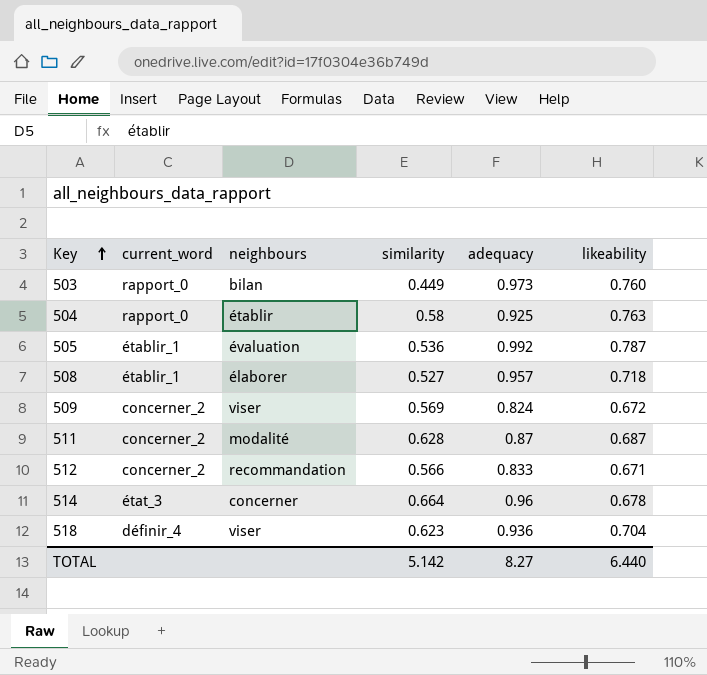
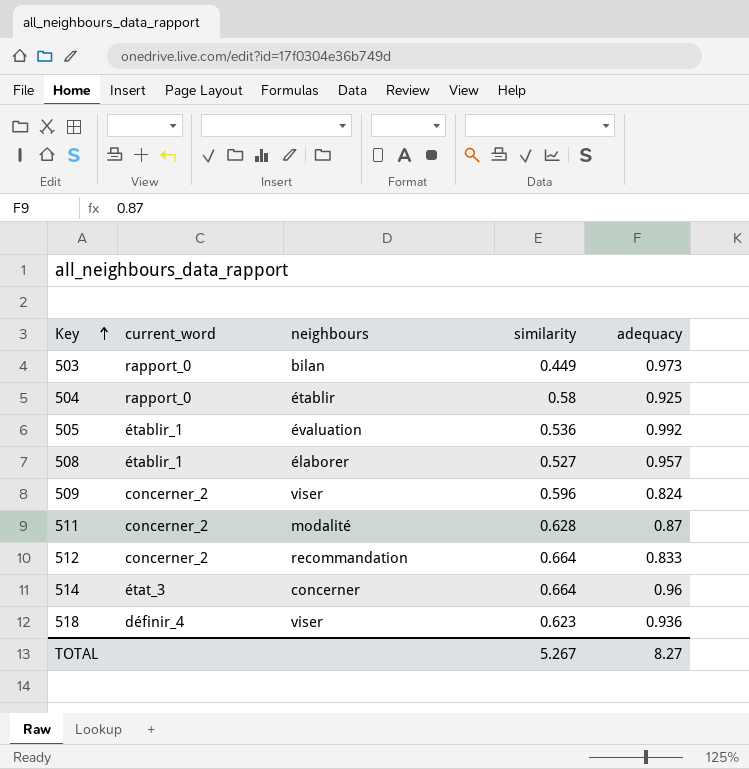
column likeability | position: 6 -> none
509 | similarity: 0.569 -> 0.596
512 | similarity: 0.566 -> 0.664
TOTAL | similarity: 5.142 -> 5.267

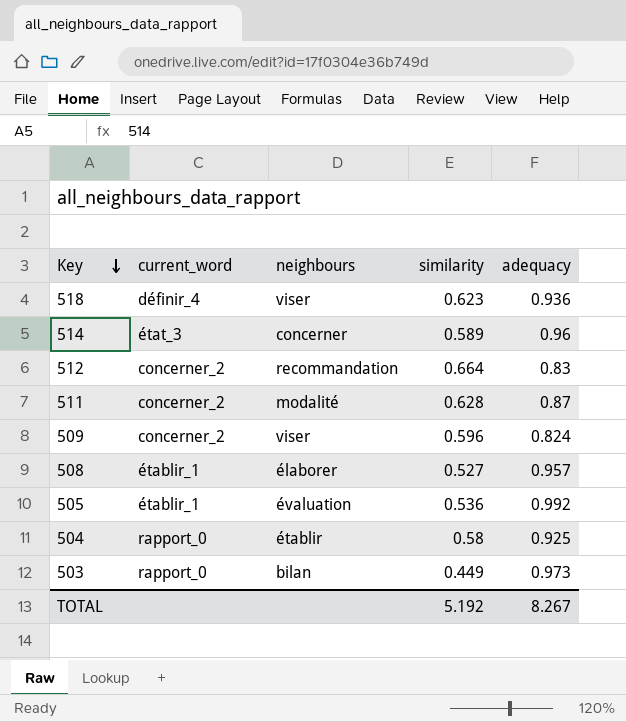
row order: Key ascending -> Key descending
514 | similarity: 0.664 -> 0.589
512 | adequacy: 0.833 -> 0.83
TOTAL | similarity: 5.267 -> 5.192
TOTAL | adequacy: 8.27 -> 8.267

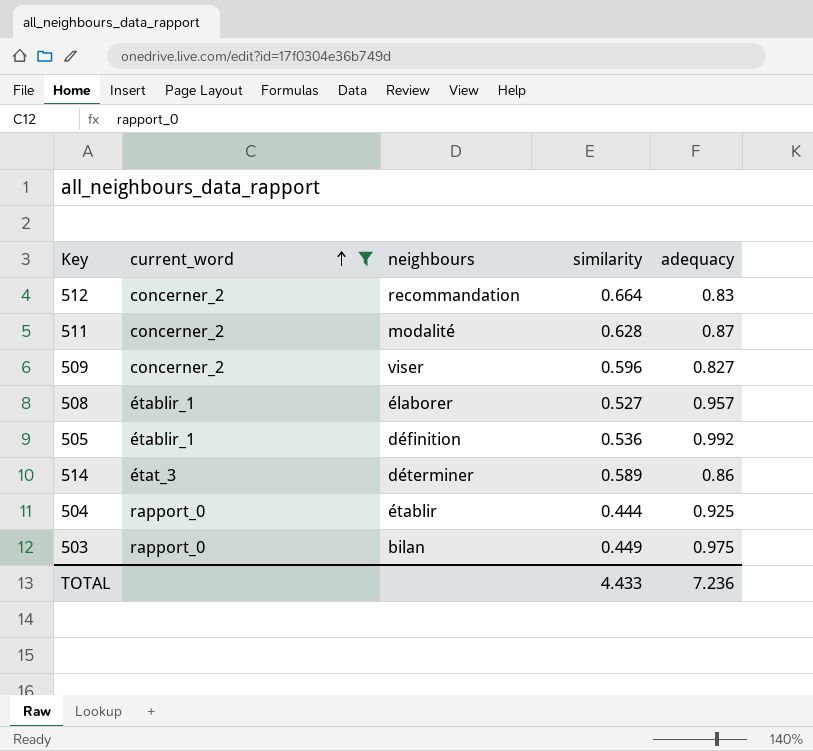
filter: none -> current_word != définir_4
row order: Key descending -> current_word ascending
509 | adequacy: 0.824 -> 0.827
505 | neighbours: évaluation -> définition
514 | neighbours: concerner -> déterminer
514 | adequacy: 0.96 -> 0.86
504 | similarity: 0.58 -> 0.444
503 | adequacy: 0.973 -> 0.975
TOTAL | similarity: 5.192 -> 4.433
TOTAL | adequacy: 8.267 -> 7.236

